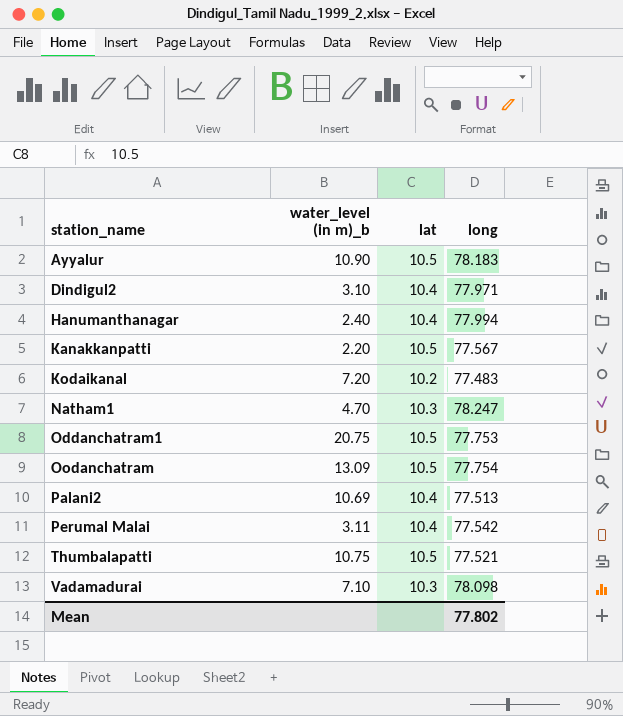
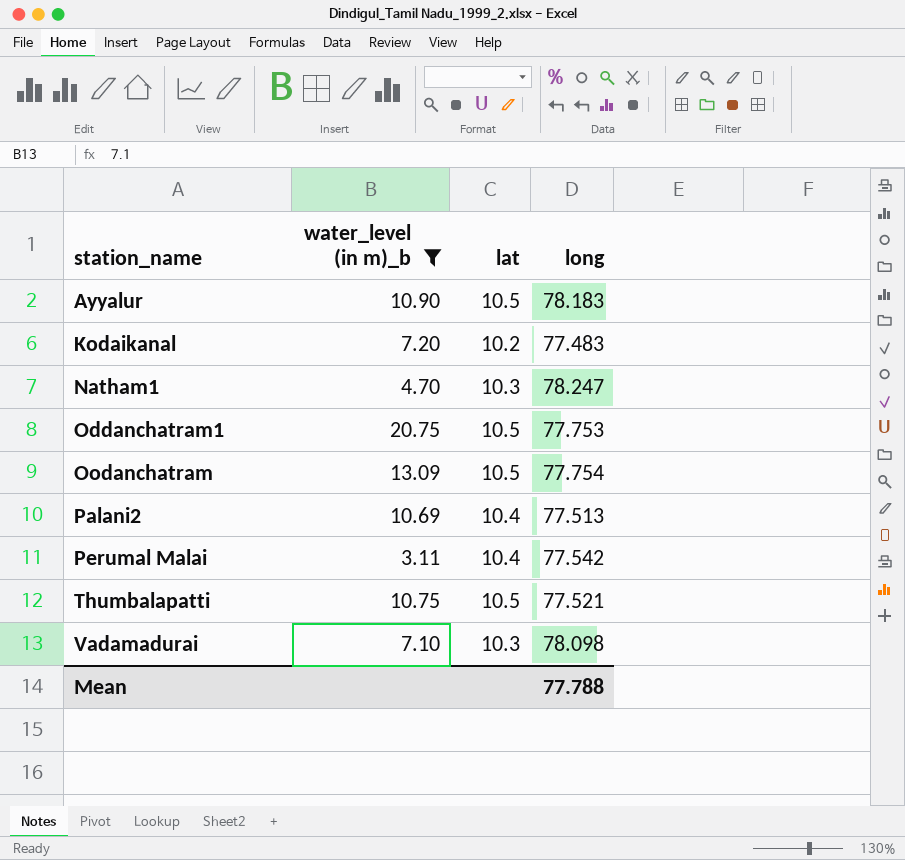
filter: none -> water_level (in m)_b >= 3.11
Mean | long: 77.802 -> 77.788

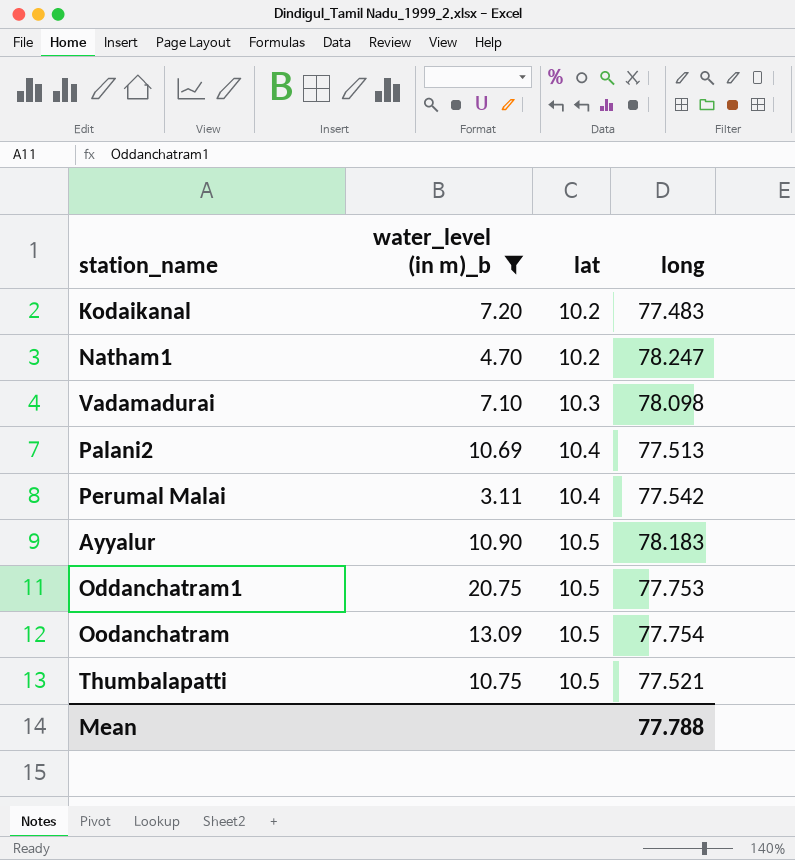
row order: station_name ascending -> lat ascending
Natham1 | lat: 10.3 -> 10.2

